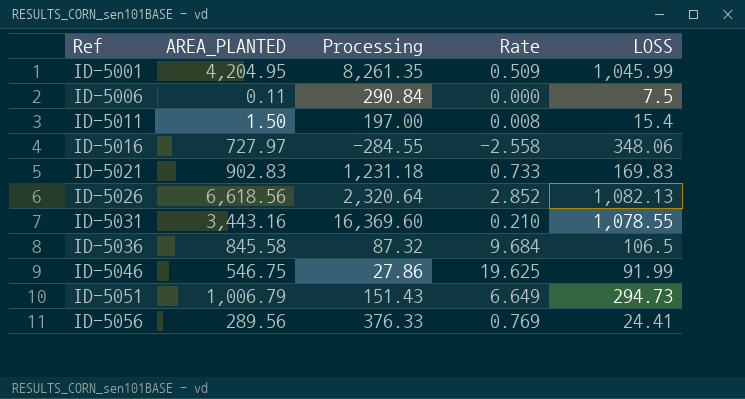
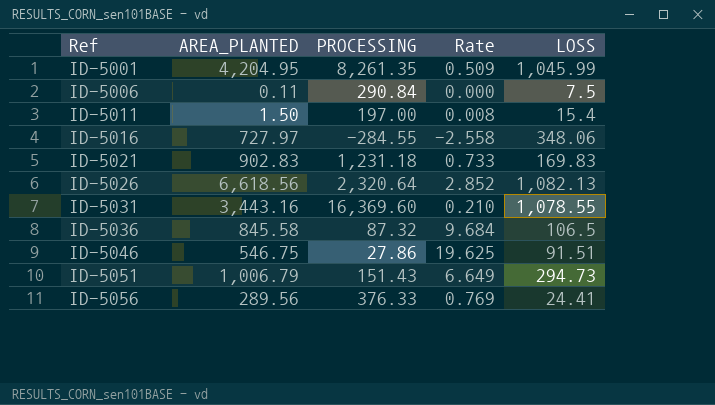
column name: Processing -> PROCESSING
ID-5046 | LOSS: 91.99 -> 91.51

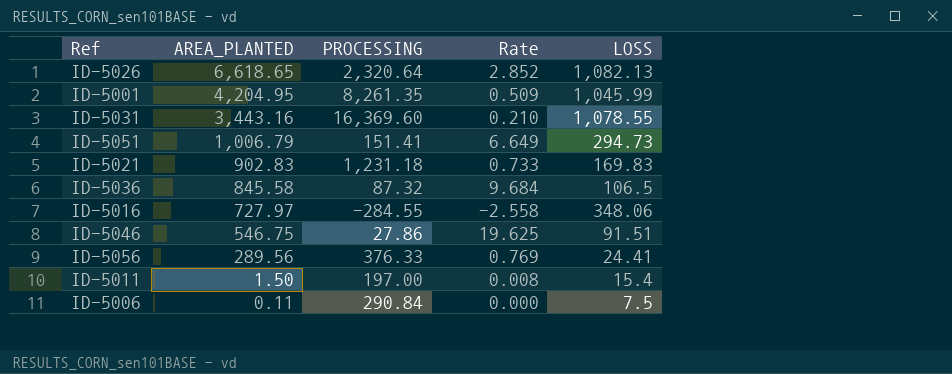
row order: Ref ascending -> AREA_PLANTED descending
ID-5026 | AREA_PLANTED: 6,618.56 -> 6,618.65
ID-5051 | PROCESSING: 151.43 -> 151.41

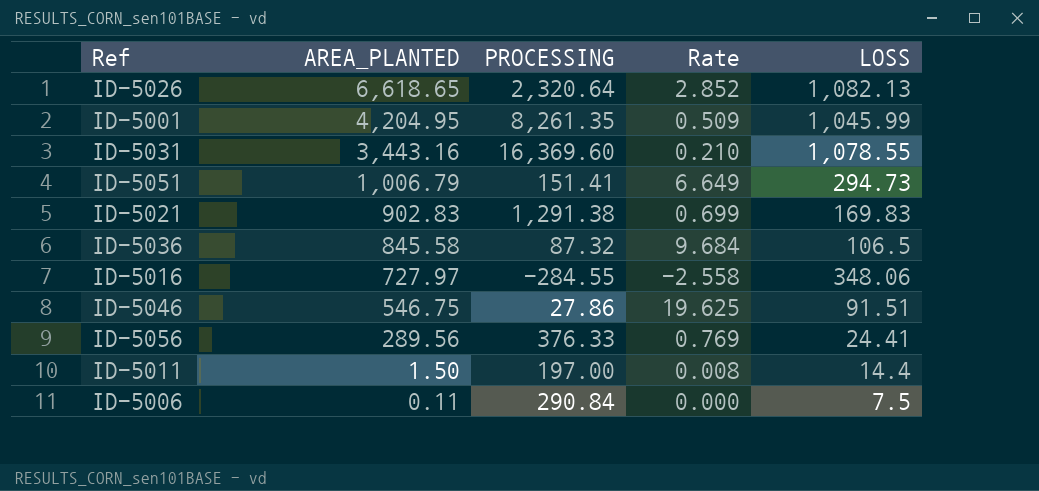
ID-5021 | PROCESSING: 1,231.18 -> 1,291.38
ID-5021 | Rate: 0.733 -> 0.699
ID-5011 | LOSS: 15.4 -> 14.4

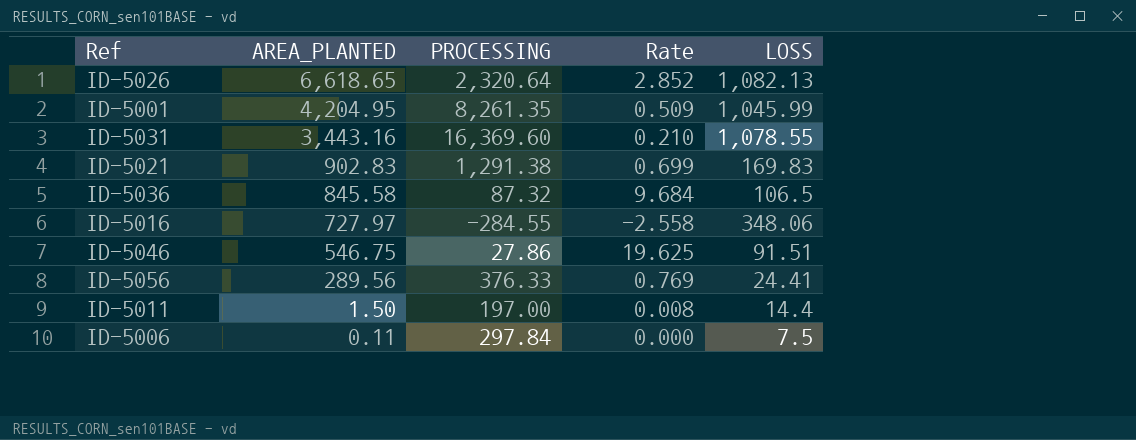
row ID-5051: 1,006.79 | 151.41 | 6.649 | 294.73 -> none
ID-5006 | PROCESSING: 290.84 -> 297.84

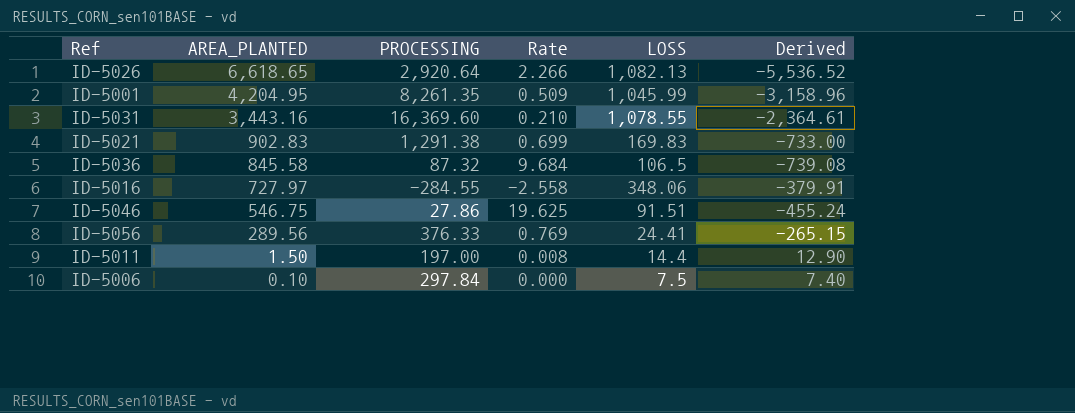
column Derived | formula: none -> [LOSS] - [AREA_PLANTED]
ID-5026 | PROCESSING: 2,320.64 -> 2,920.64
ID-5026 | Rate: 2.852 -> 2.266
ID-5006 | AREA_PLANTED: 0.11 -> 0.10

